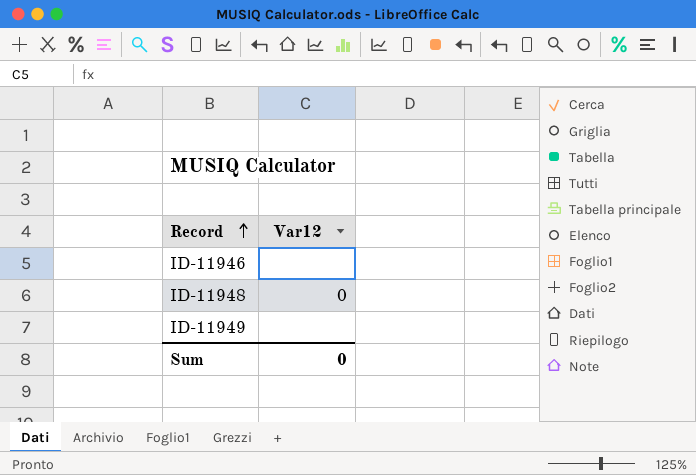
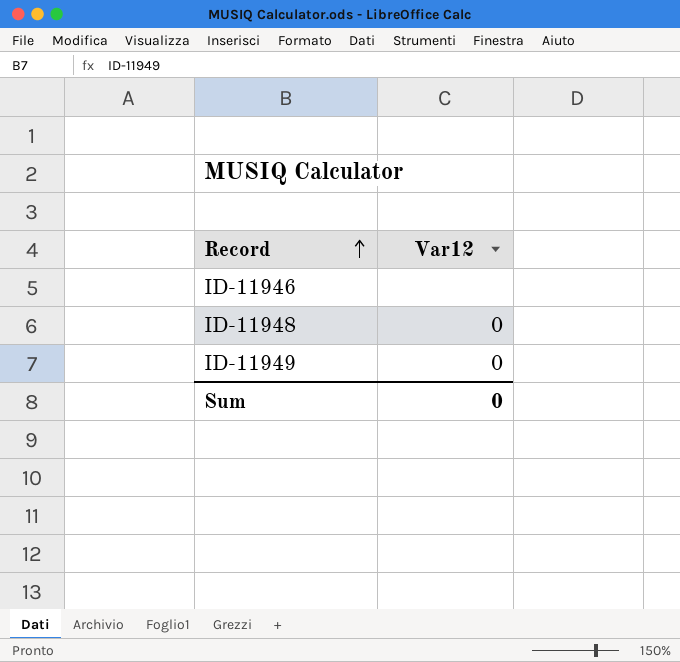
ID-11949 | Var12: none -> 0

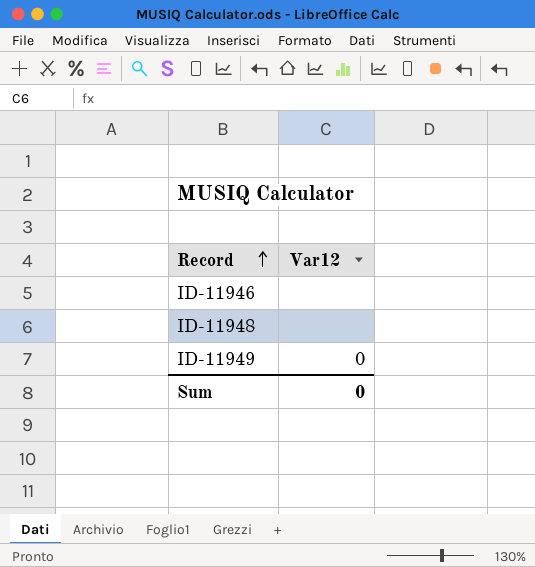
ID-11948 | Var12: 0 -> none

